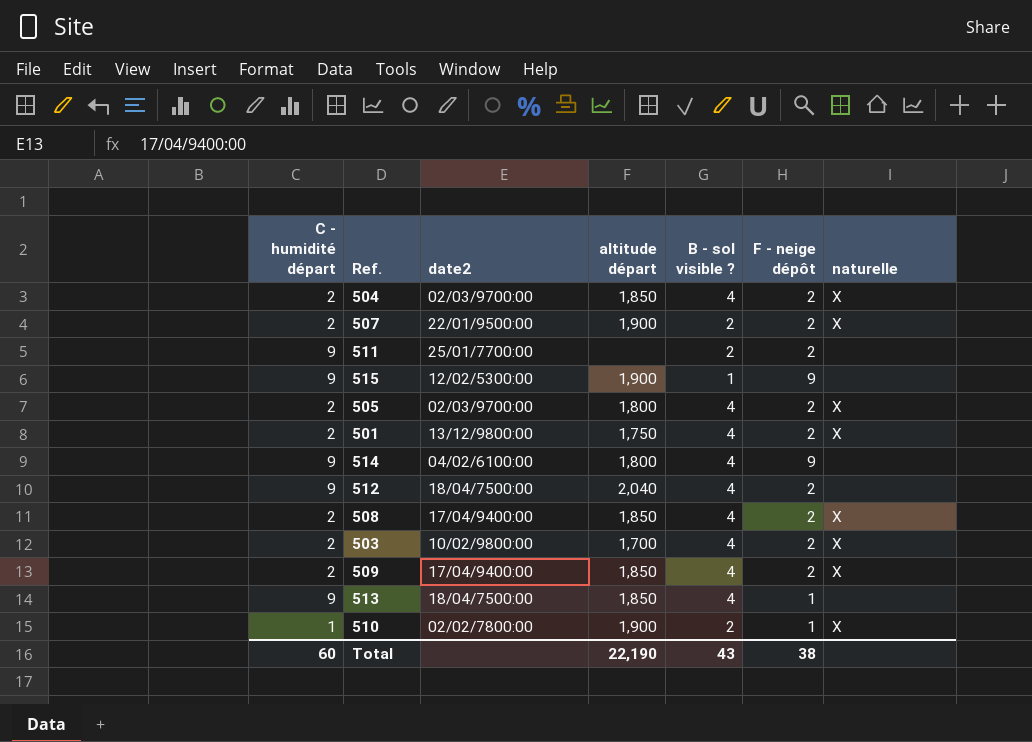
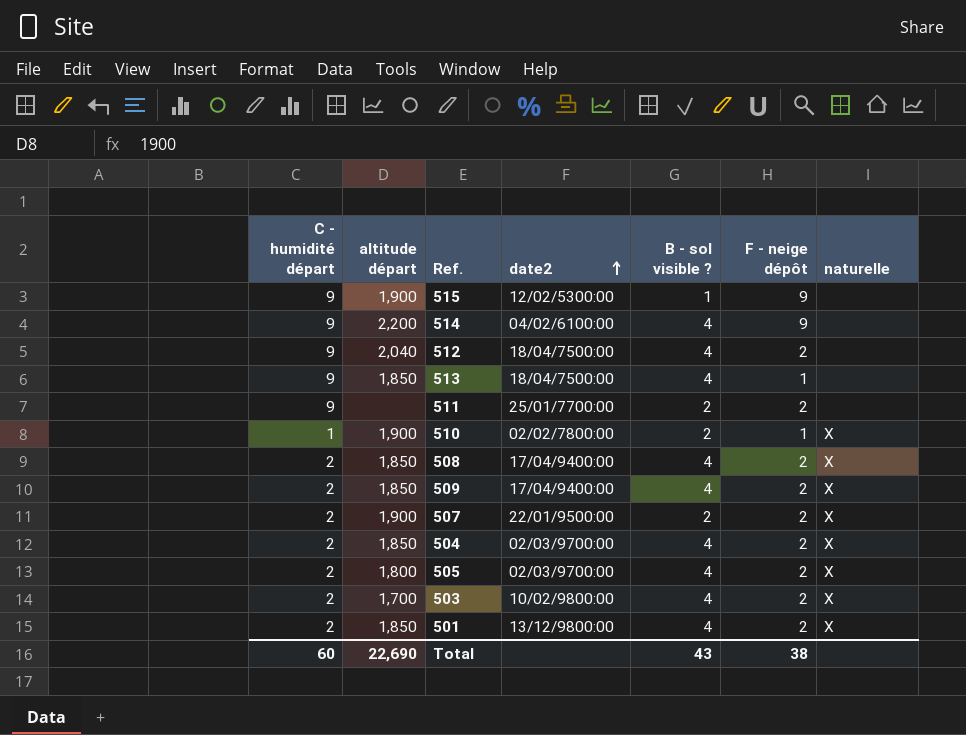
row order: none -> date2 ascending
column altitude départ | position: 4 -> 2
514 | altitude départ: 1,800 -> 2,200
501 | altitude départ: 1,750 -> 1,850
Total | altitude départ: 22,190 -> 22,690

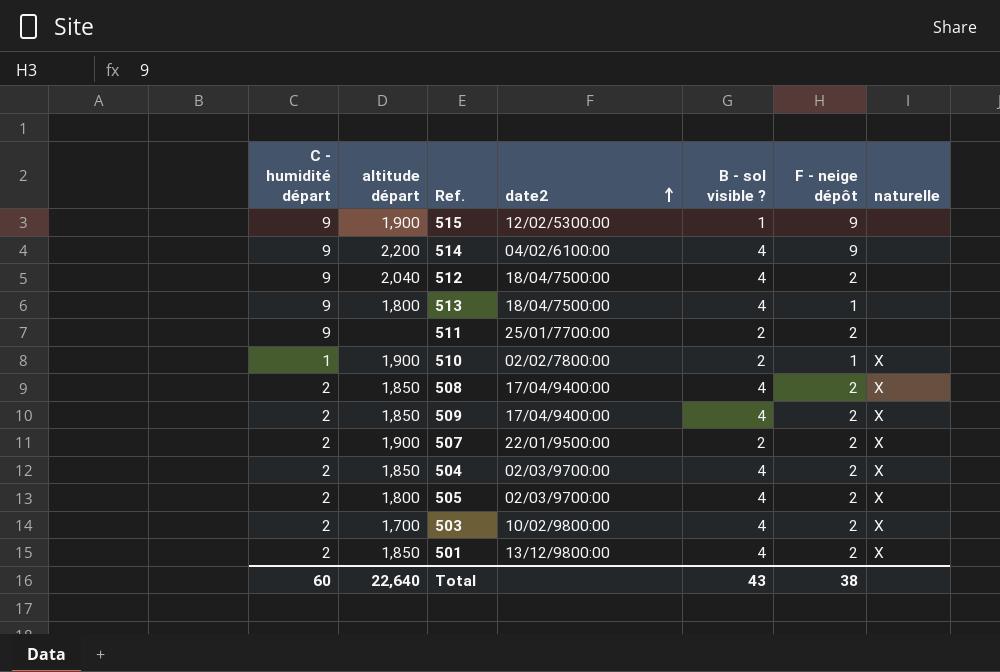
513 | altitude départ: 1,850 -> 1,800
Total | altitude départ: 22,690 -> 22,640

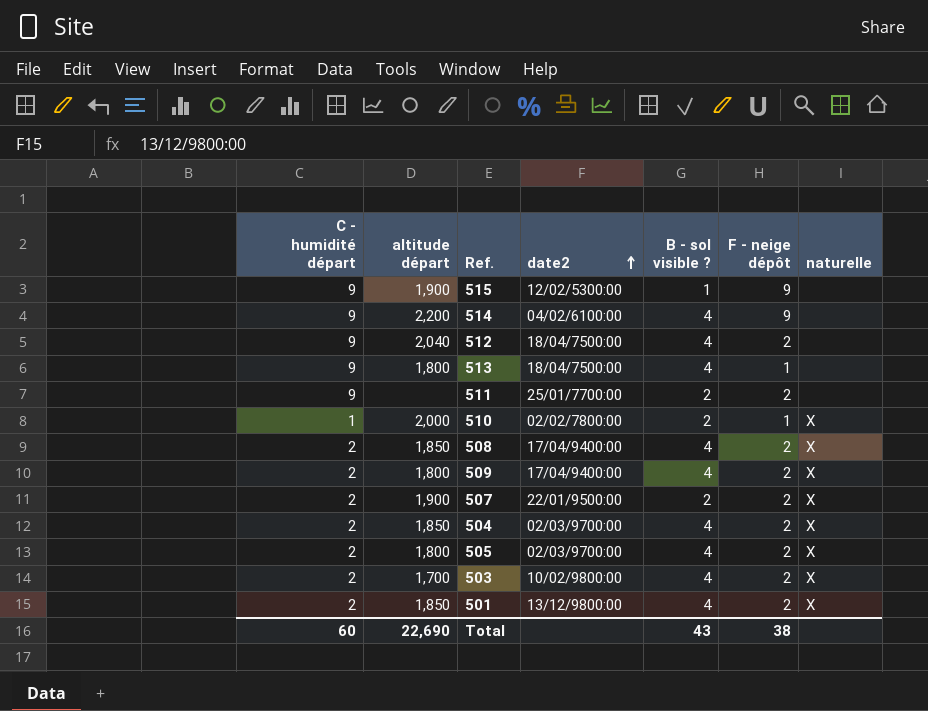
510 | altitude départ: 1,900 -> 2,000
509 | altitude départ: 1,850 -> 1,800
Total | altitude départ: 22,640 -> 22,690

